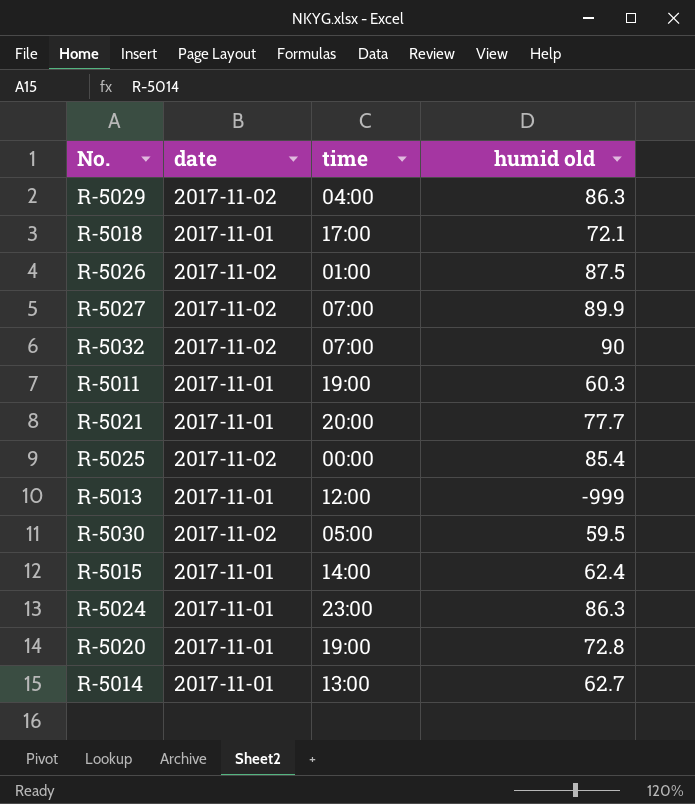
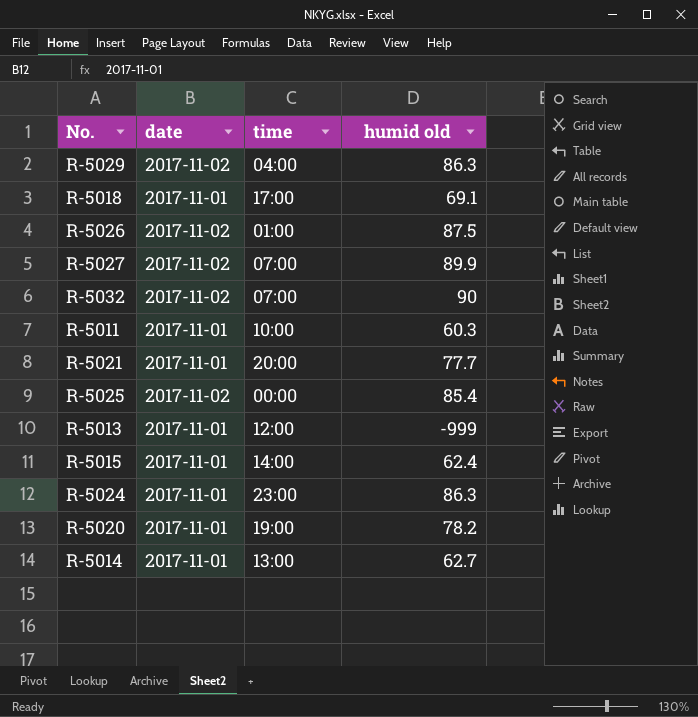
row R-5030: 2017-11-02 | 05:00 | 59.5 -> none
R-5018 | humid old: 72.1 -> 69.1
R-5011 | time: 19:00 -> 10:00
R-5020 | humid old: 72.8 -> 78.2

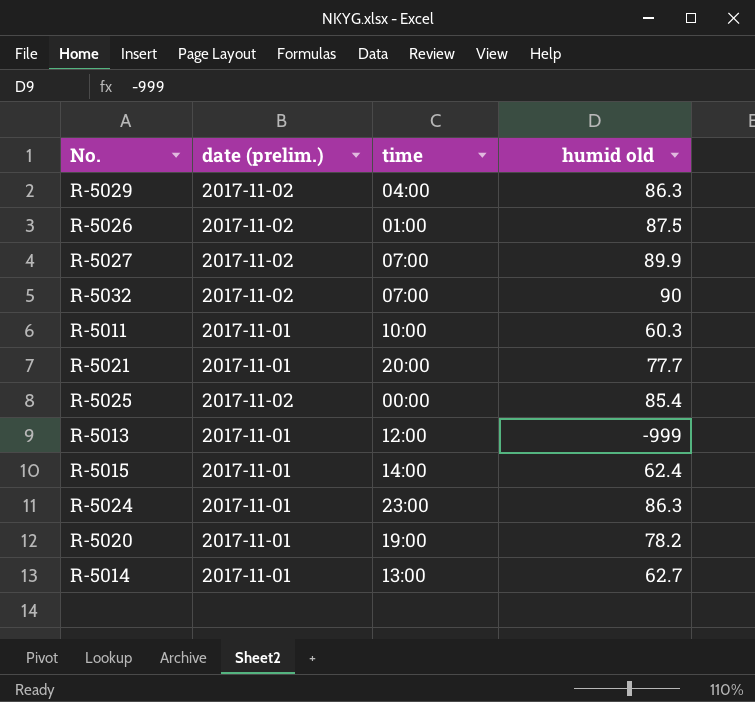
column name: date -> date (prelim.)
row R-5018: 2017-11-01 | 17:00 | 69.1 -> none

